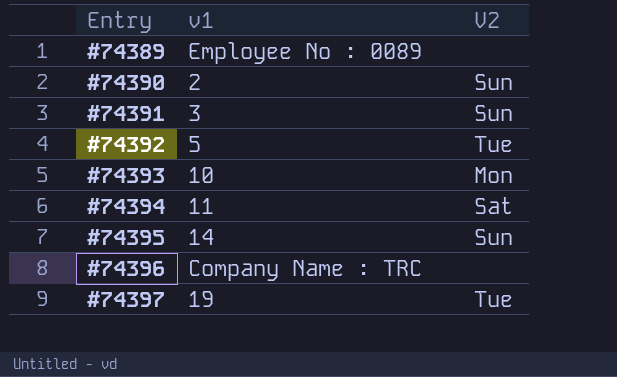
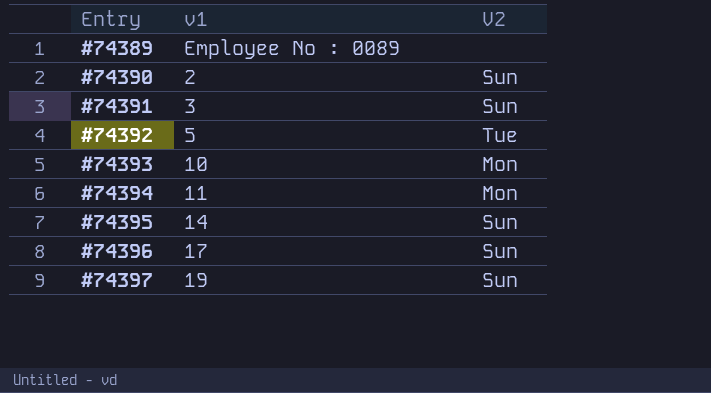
#74394 | V2: Sat -> Mon
#74396 | v1: Company Name : TRC -> 17
#74396 | V2: none -> Sun
#74397 | V2: Tue -> Sun

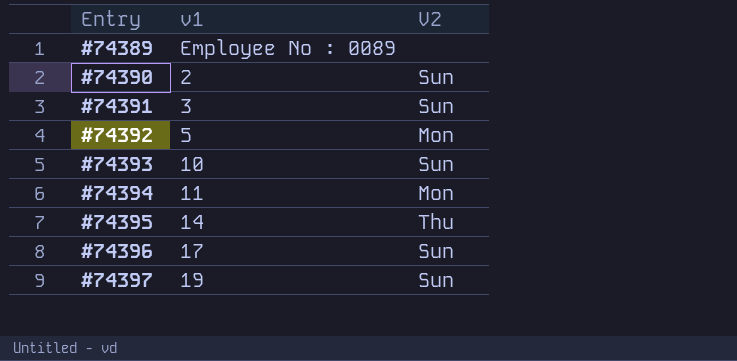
#74392 | V2: Tue -> Mon
#74393 | V2: Mon -> Sun
#74395 | V2: Sun -> Thu

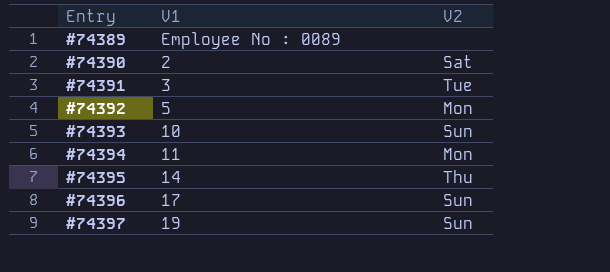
column name: v1 -> V1
#74390 | V2: Sun -> Sat
#74391 | V2: Sun -> Tue

